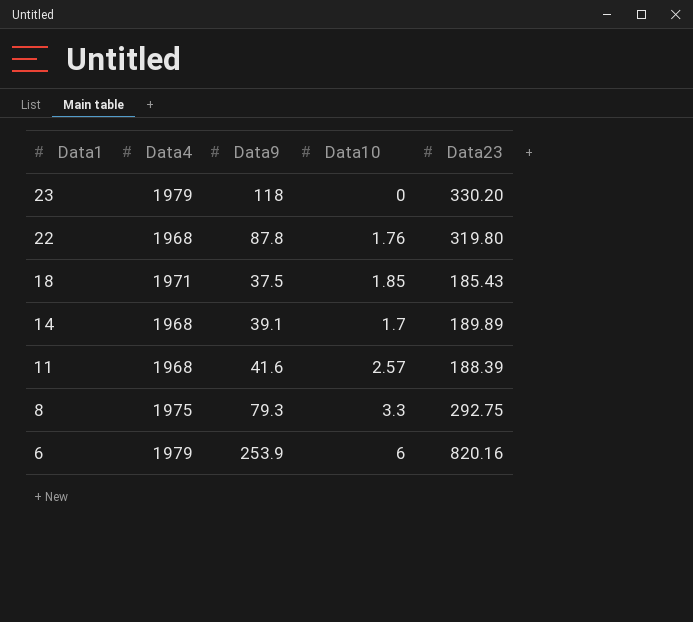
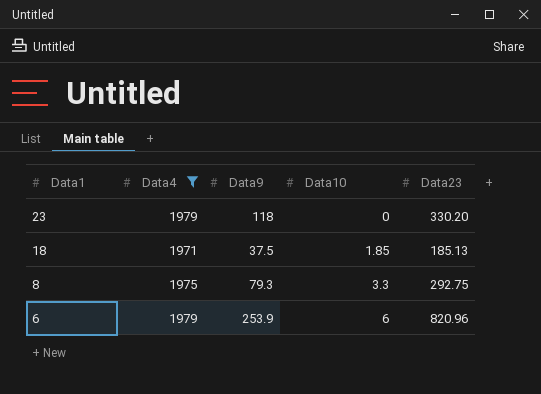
filter: none -> Data4 != 1968
18 | Data23: 185.43 -> 185.13
6 | Data23: 820.16 -> 820.96

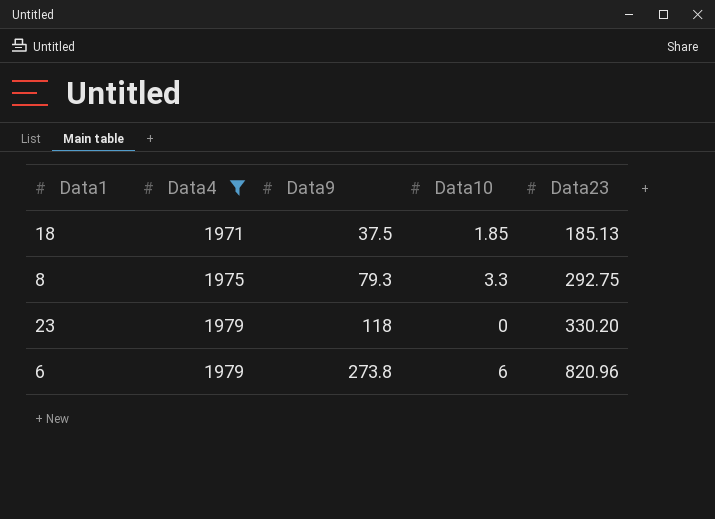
row order: Data1 descending -> Data4 ascending
6 | Data9: 253.9 -> 273.8

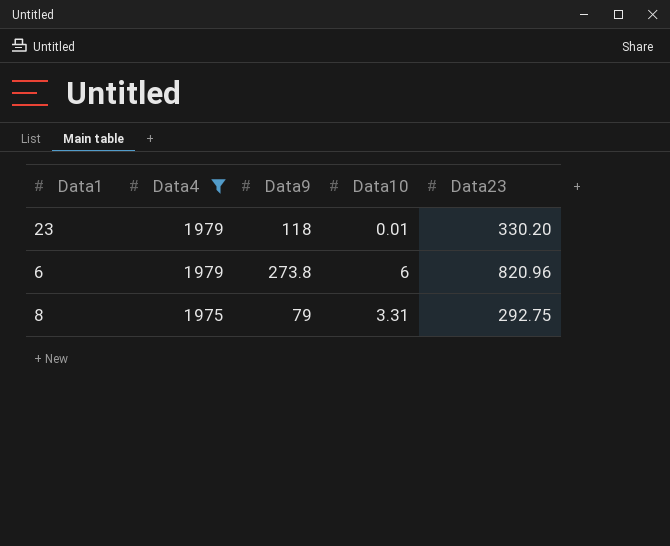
row order: Data4 ascending -> Data4 descending
row 18: 1971 | 37.5 | 1.85 | 185.13 -> none
23 | Data10: 0 -> 0.01
8 | Data9: 79.3 -> 79
8 | Data10: 3.3 -> 3.31

